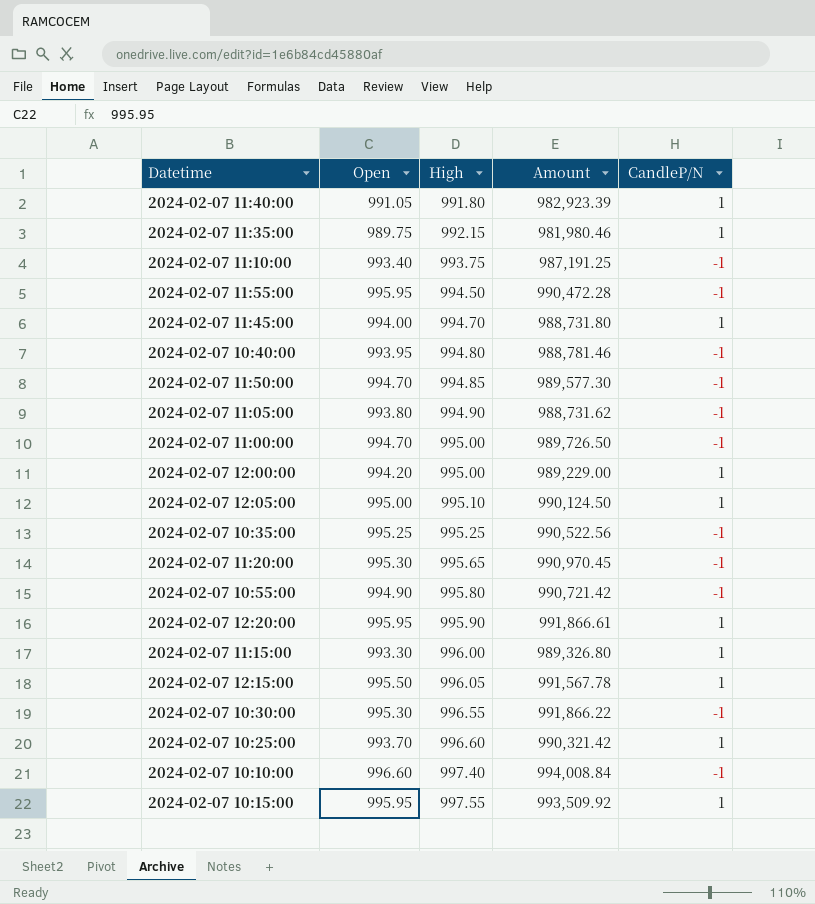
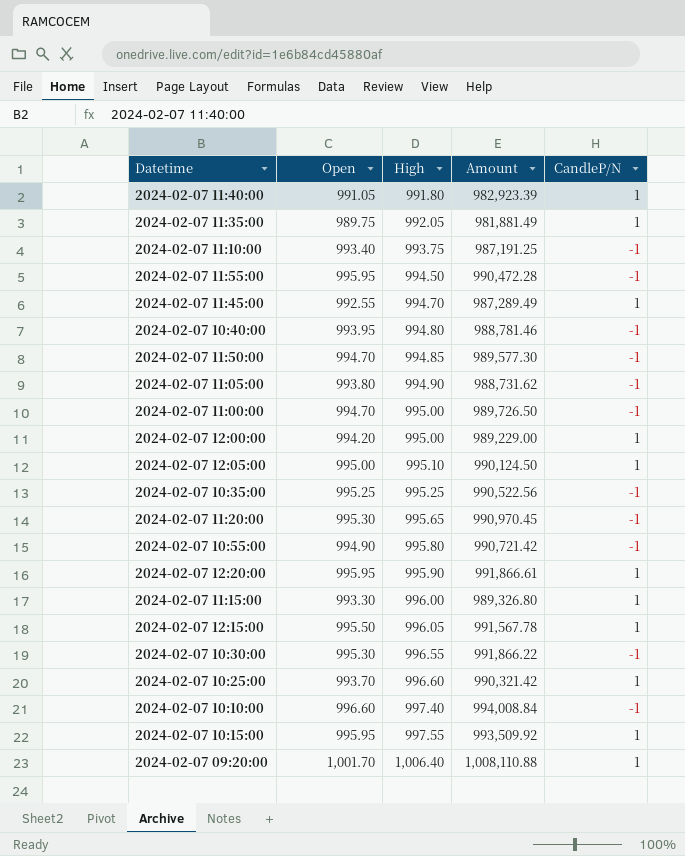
2024-02-07 11:35:00 | High: 992.15 -> 992.05
2024-02-07 11:35:00 | Amount: 981,980.46 -> 981,881.49
2024-02-07 11:45:00 | Open: 994.00 -> 992.55
2024-02-07 11:45:00 | Amount: 988,731.80 -> 987,289.49
row 2024-02-07 09:20:00: none -> 1,001.70 | 1,006.40 | 1,008,110.88 | 1

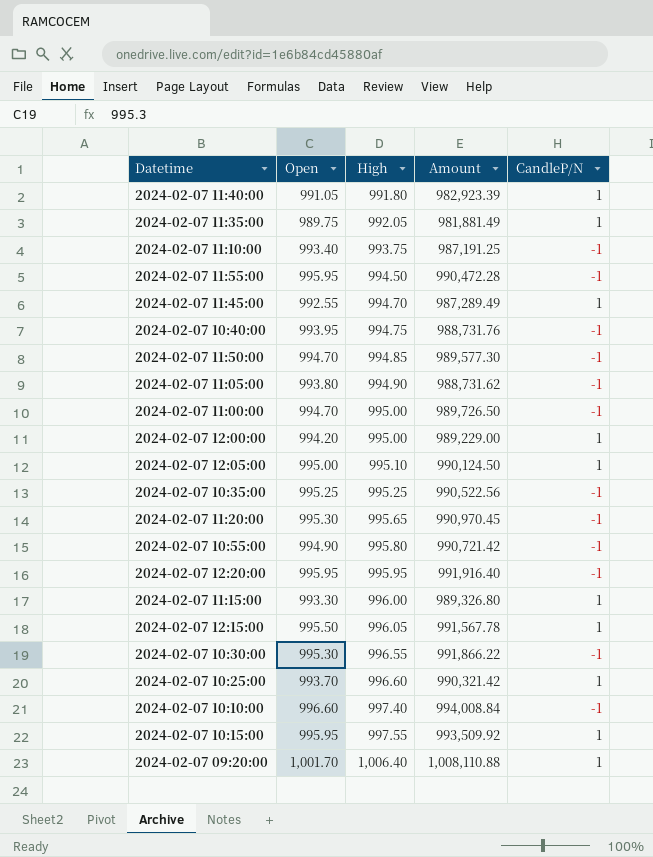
2024-02-07 10:40:00 | High: 994.80 -> 994.75
2024-02-07 10:40:00 | Amount: 988,781.46 -> 988,731.76
2024-02-07 12:20:00 | High: 995.90 -> 995.95
2024-02-07 12:20:00 | Amount: 991,866.61 -> 991,916.40
2024-02-07 12:20:00 | CandleP/N: 1 -> -1

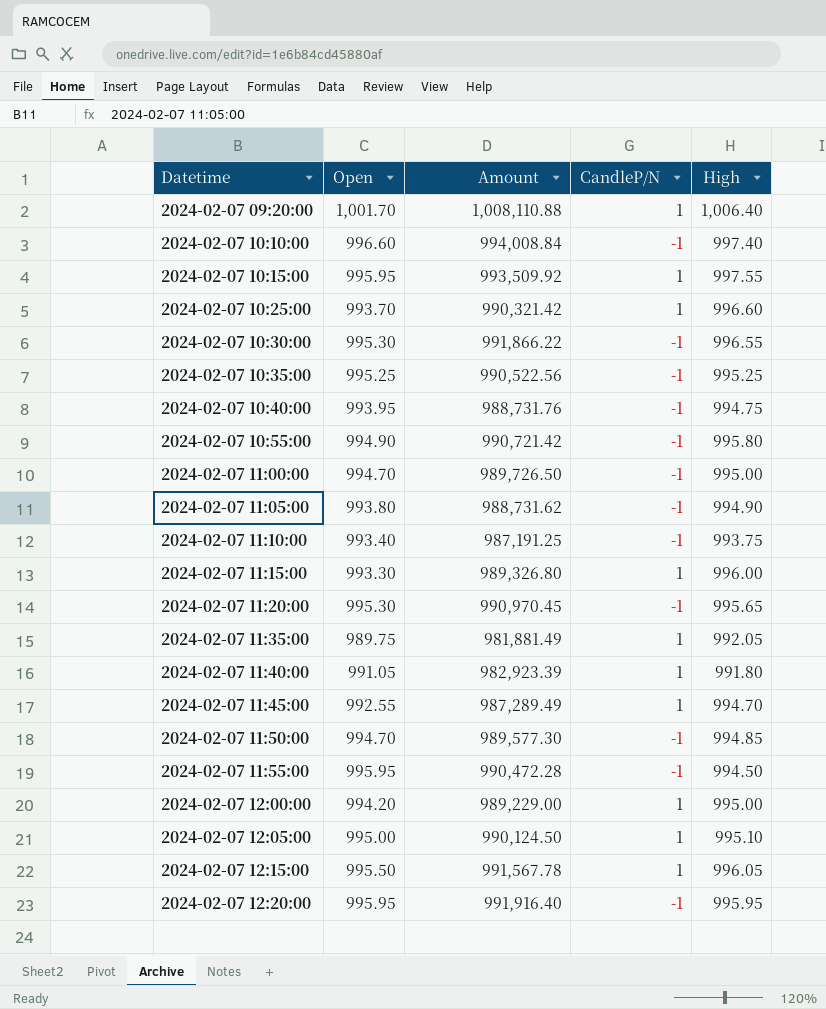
row order: High ascending -> Datetime ascending
column High | position: 3 -> 5

